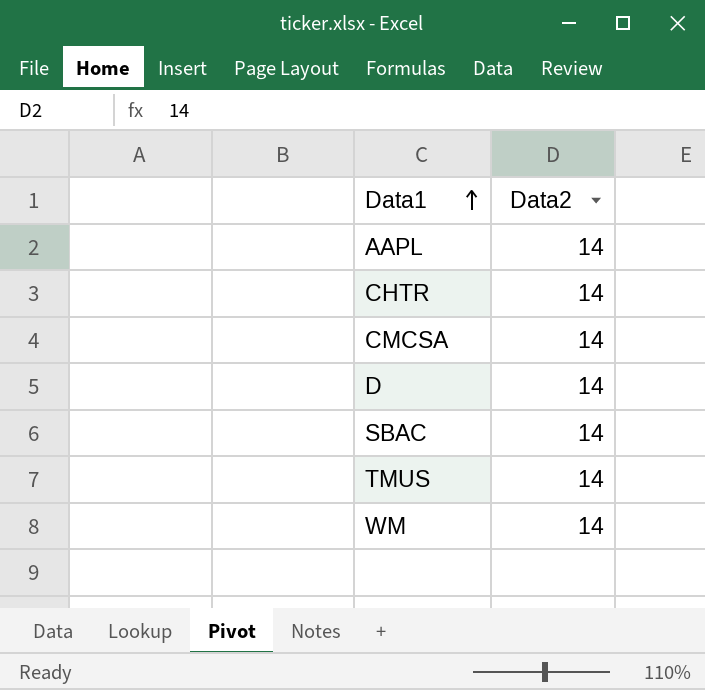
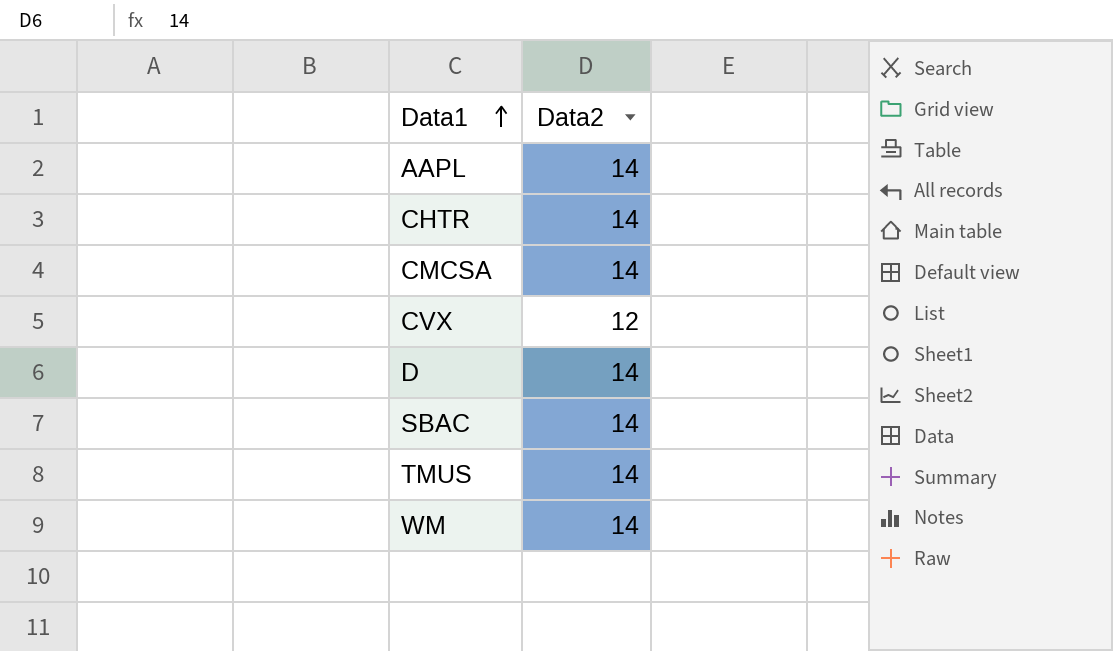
row CVX: none -> 12

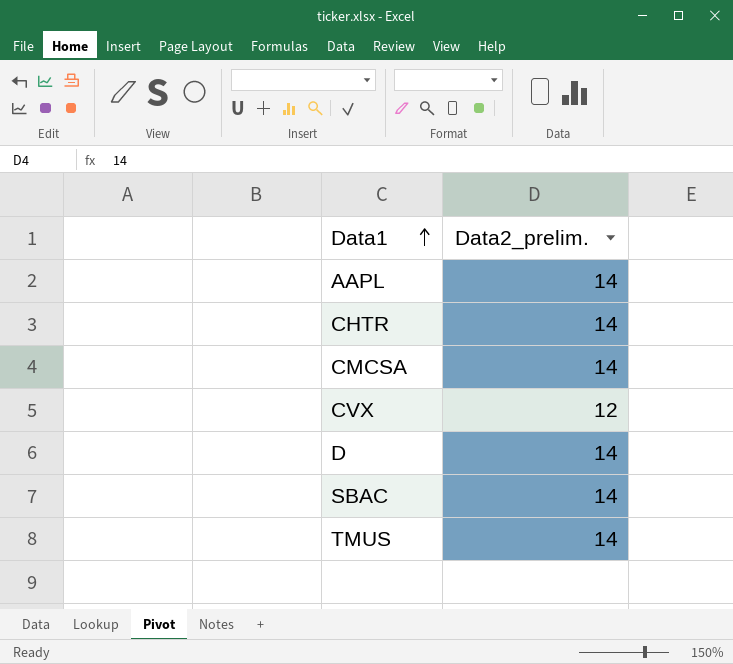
column name: Data2 -> Data2_prelim.
row WM: 14 -> none

